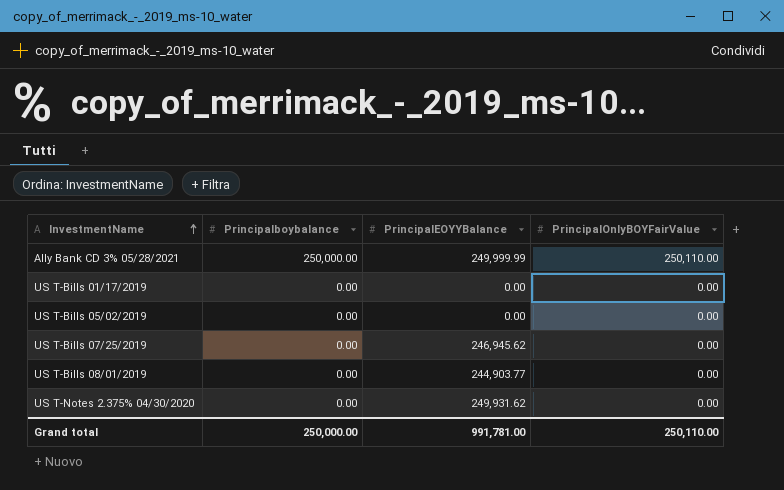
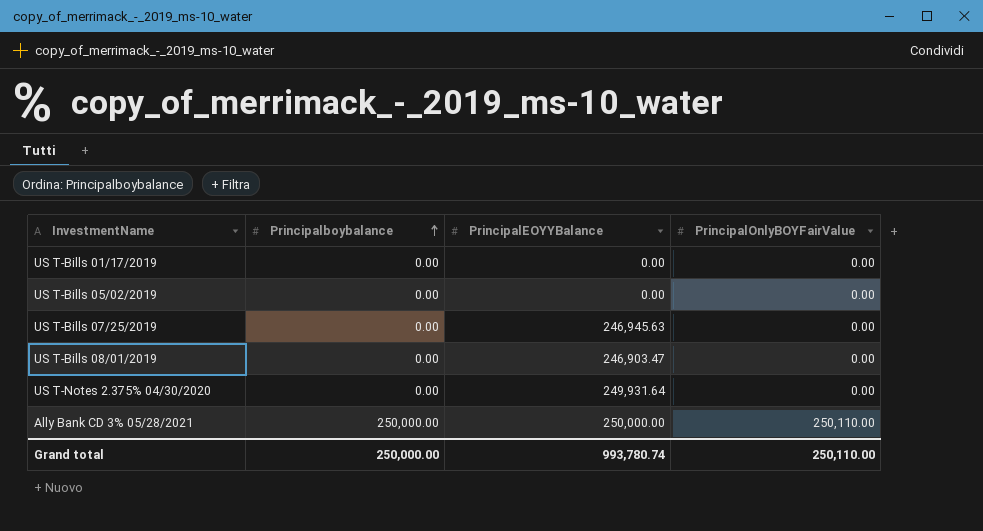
row order: InvestmentName ascending -> Principalboybalance ascending
US T-Bills 07/25/2019 | PrincipalEOYYBalance: 246,945.62 -> 246,945.63
US T-Bills 08/01/2019 | PrincipalEOYYBalance: 244,903.77 -> 246,903.47
US T-Notes 2.375% 04/30/2020 | PrincipalEOYYBalance: 249,931.62 -> 249,931.64
Ally Bank CD 3% 05/28/2021 | PrincipalEOYYBalance: 249,999.99 -> 250,000.00
Grand total | PrincipalEOYYBalance: 991,781.00 -> 993,780.74

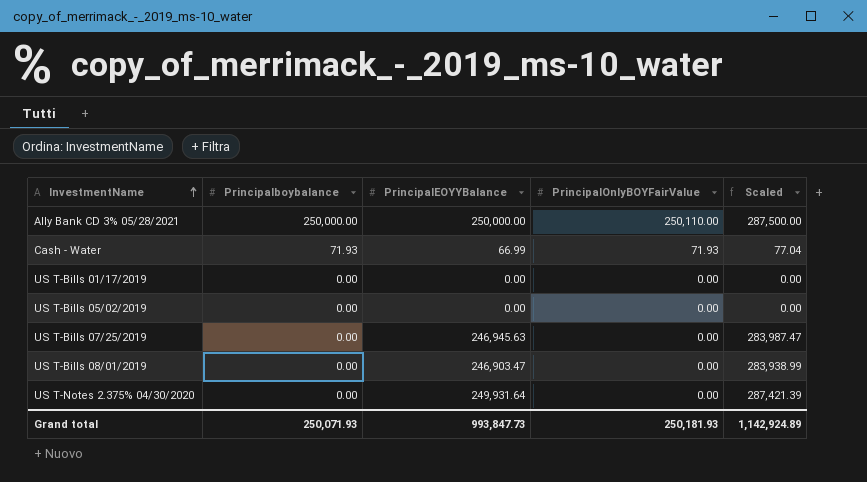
row order: Principalboybalance ascending -> InvestmentName ascending
column Scaled | formula: none -> [PrincipalEOYYBalance] * 1.15
row Cash - Water: none -> 71.93 | 66.99 | 71.93 | 77.04
Grand total | Principalboybalance: 250,000.00 -> 250,071.93
Grand total | PrincipalEOYYBalance: 993,780.74 -> 993,847.73
Grand total | PrincipalOnlyBOYFairValue: 250,110.00 -> 250,181.93

